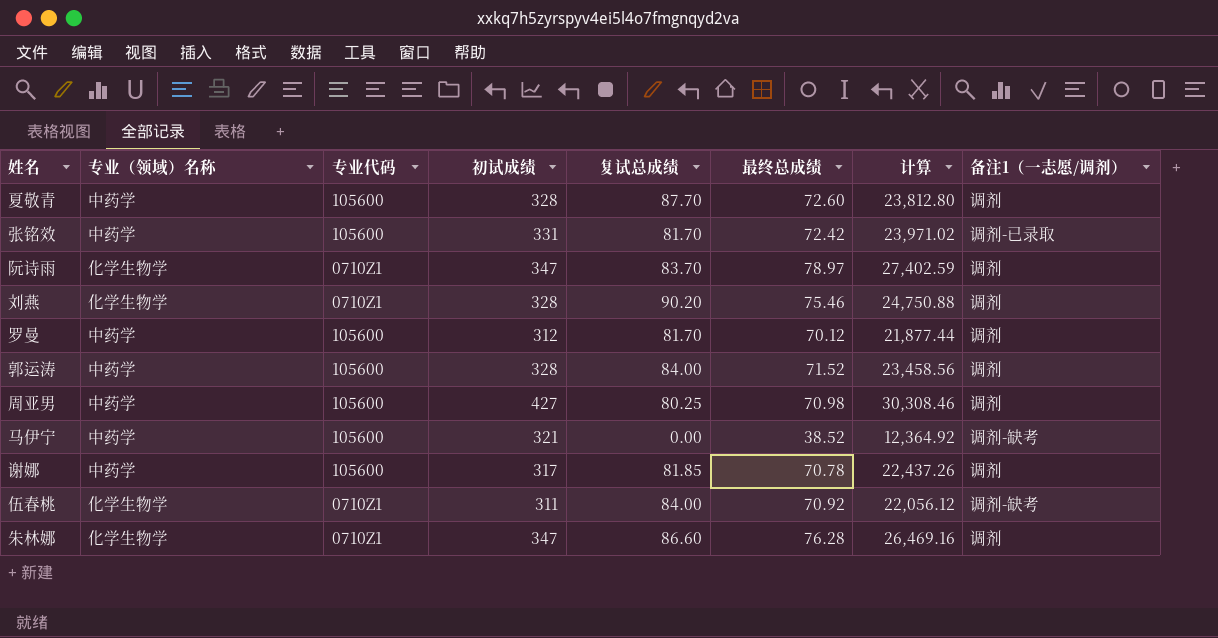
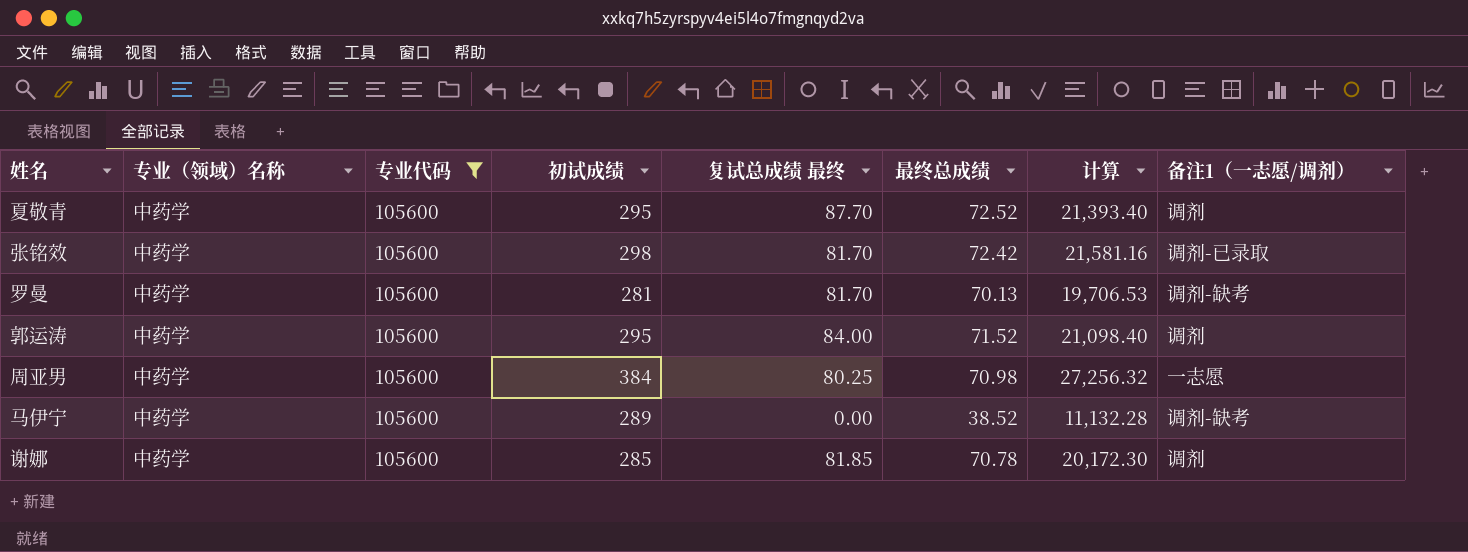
filter: none -> 专业代码 = 105600
column name: 复试总成绩 -> 复试总成绩 最终
夏敬青 | 初试成绩: 328 -> 295
夏敬青 | 最终总成绩: 72.60 -> 72.52
夏敬青 | 计算: 23,812.80 -> 21,393.40
张铭效 | 初试成绩: 331 -> 298
张铭效 | 计算: 23,971.02 -> 21,581.16
罗曼 | 初试成绩: 312 -> 281
罗曼 | 最终总成绩: 70.12 -> 70.13
罗曼 | 计算: 21,877.44 -> 19,706.53
罗曼 | 备注1（一志愿/调剂）: 调剂 -> 调剂-缺考
郭运涛 | 初试成绩: 328 -> 295
郭运涛 | 计算: 23,458.56 -> 21,098.40
周亚男 | 初试成绩: 427 -> 384
周亚男 | 计算: 30,308.46 -> 27,256.32
周亚男 | 备注1（一志愿/调剂）: 调剂 -> 一志愿
马伊宁 | 初试成绩: 321 -> 289
马伊宁 | 计算: 12,364.92 -> 11,132.28
谢娜 | 初试成绩: 317 -> 285
谢娜 | 计算: 22,437.26 -> 20,172.30

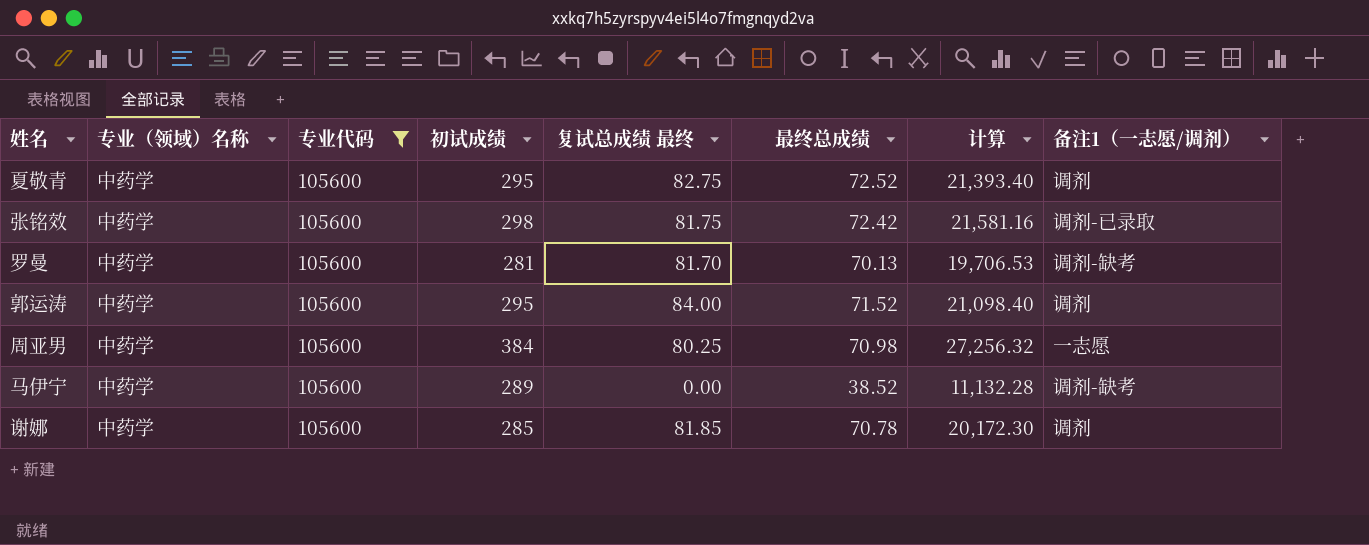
夏敬青 | 复试总成绩 最终: 87.70 -> 82.75
张铭效 | 复试总成绩 最终: 81.70 -> 81.75

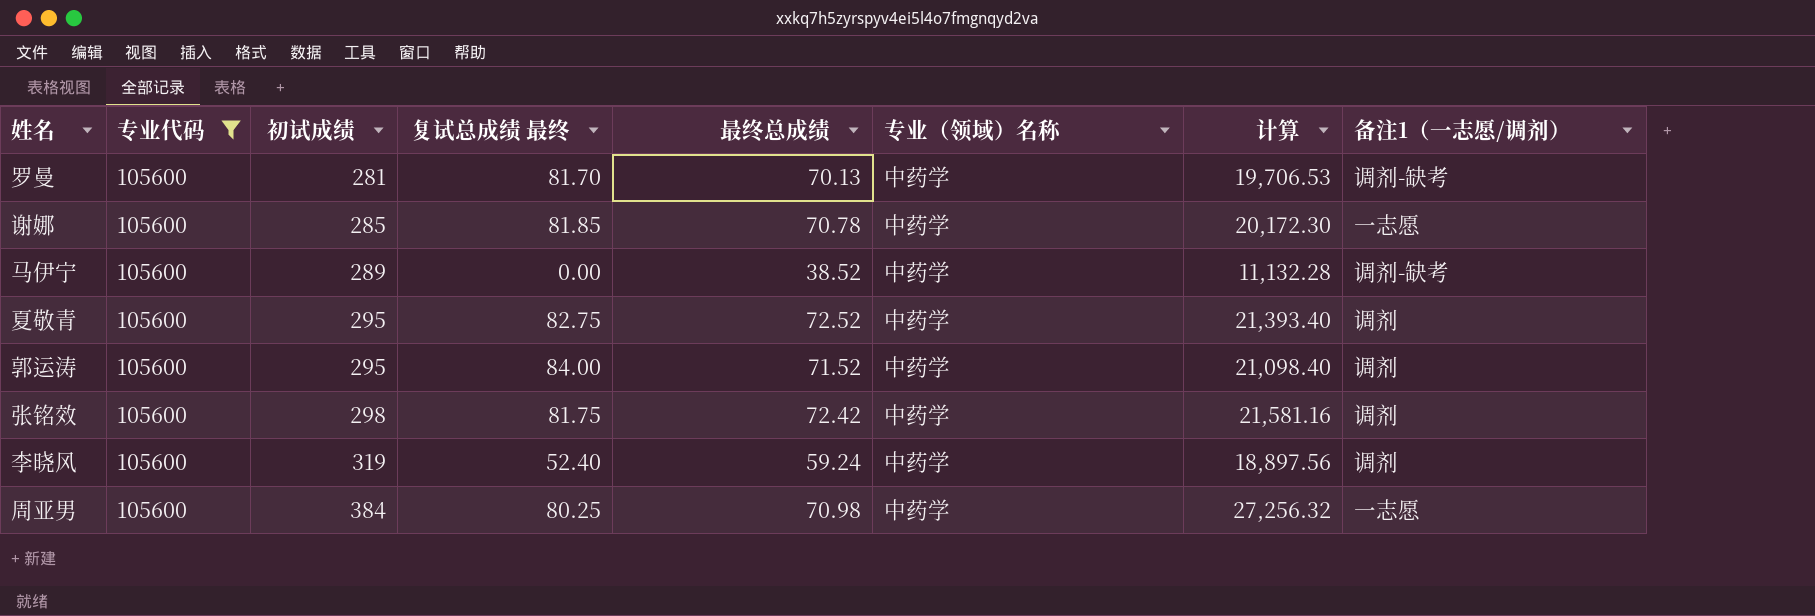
row order: none -> 初试成绩 ascending
column 专业（领域）名称 | position: 2 -> 6
谢娜 | 备注1（一志愿/调剂）: 调剂 -> 一志愿
张铭效 | 备注1（一志愿/调剂）: 调剂-已录取 -> 调剂
row 李晓风: none -> 105600 | 319 | 52.40 | 59.24 | 中药学 | 18,897.56 | 调剂

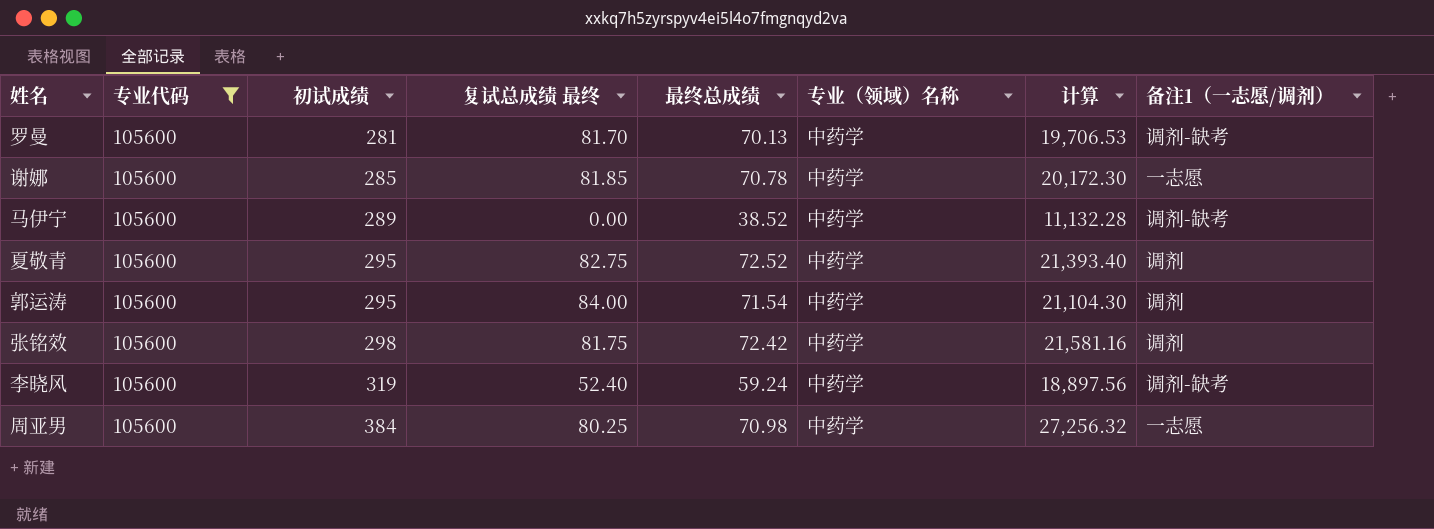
郭运涛 | 最终总成绩: 71.52 -> 71.54
郭运涛 | 计算: 21,098.40 -> 21,104.30
李晓风 | 备注1（一志愿/调剂）: 调剂 -> 调剂-缺考

